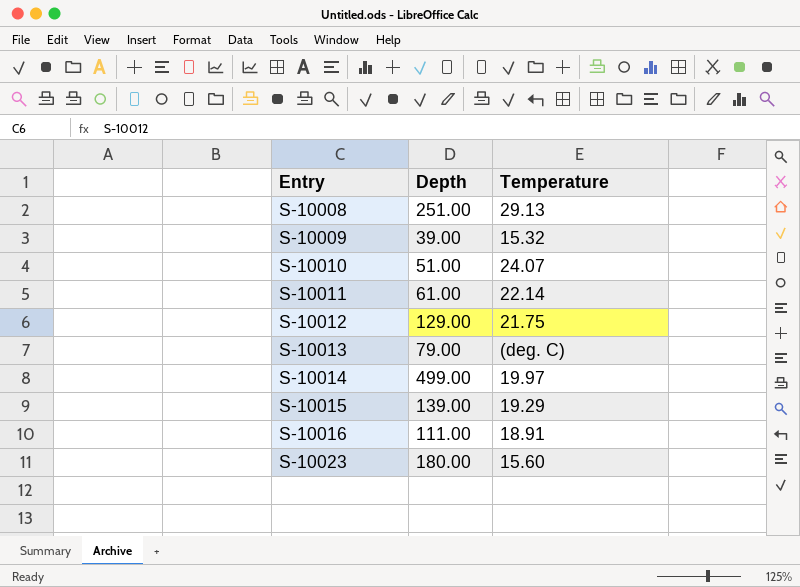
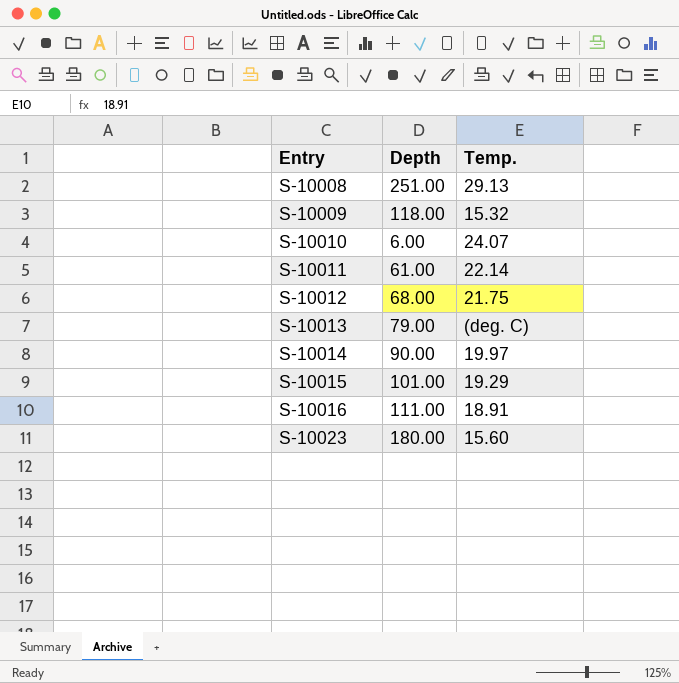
column name: Temperature -> Temp.
S-10009 | Depth: 39.00 -> 118.00
S-10010 | Depth: 51.00 -> 6.00
S-10012 | Depth: 129.00 -> 68.00
S-10014 | Depth: 499.00 -> 90.00
S-10015 | Depth: 139.00 -> 101.00

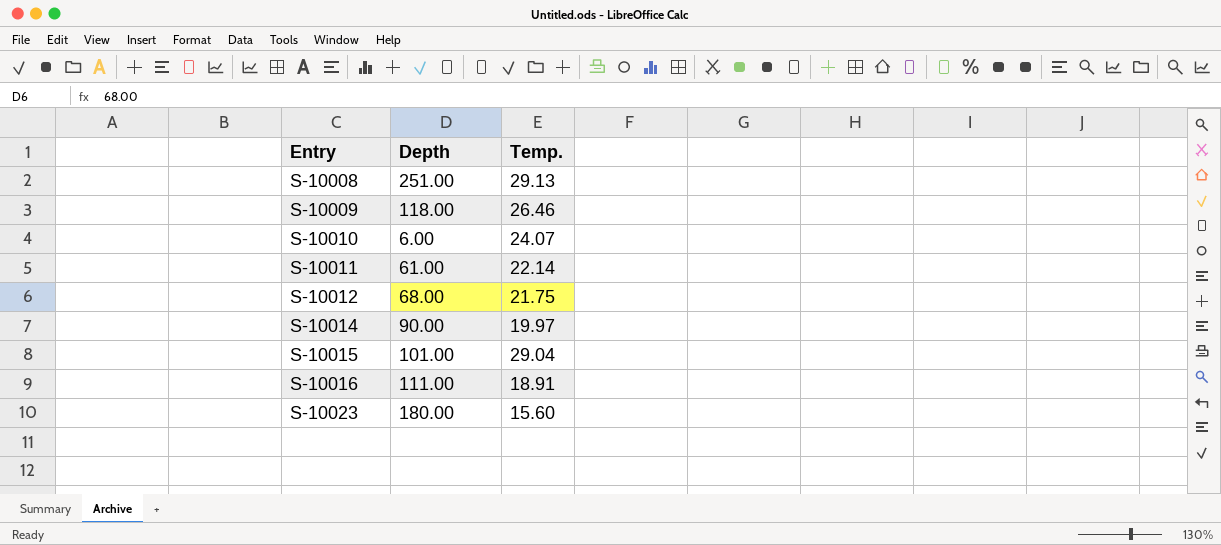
row S-10013: 79.00 | (deg. C) -> none
S-10009 | Temp.: 15.32 -> 26.46
S-10015 | Temp.: 19.29 -> 29.04

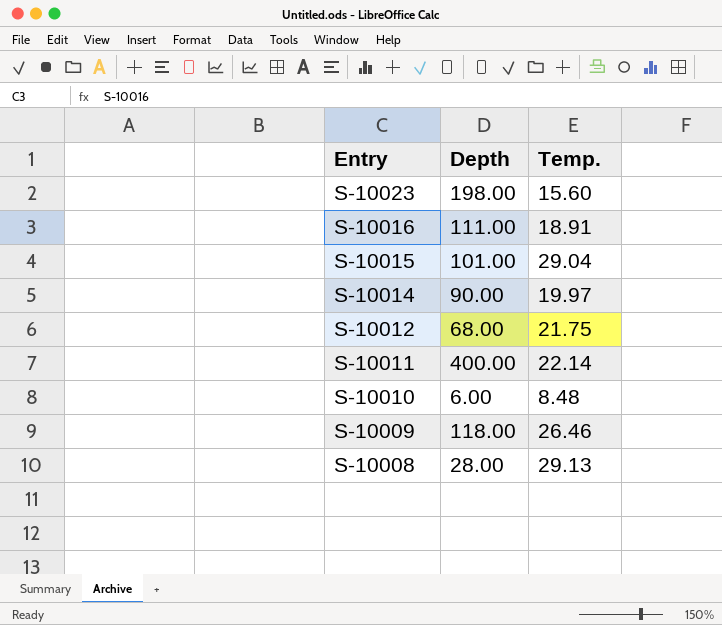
row order: Entry ascending -> Entry descending
S-10023 | Depth: 180.00 -> 198.00
S-10011 | Depth: 61.00 -> 400.00
S-10010 | Temp.: 24.07 -> 8.48
S-10008 | Depth: 251.00 -> 28.00

